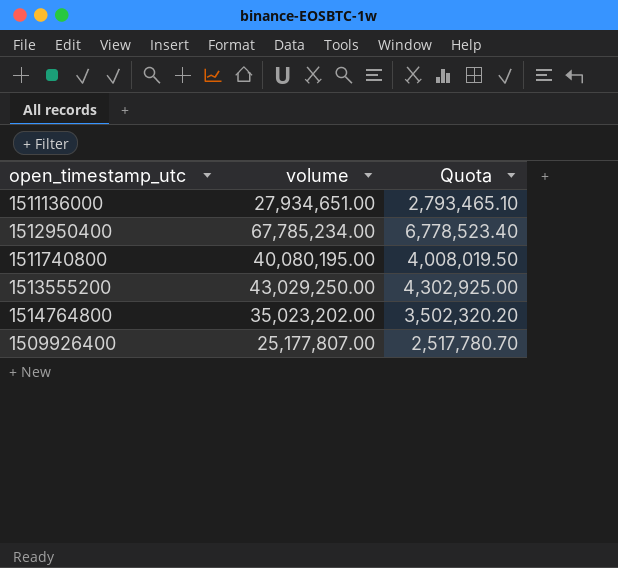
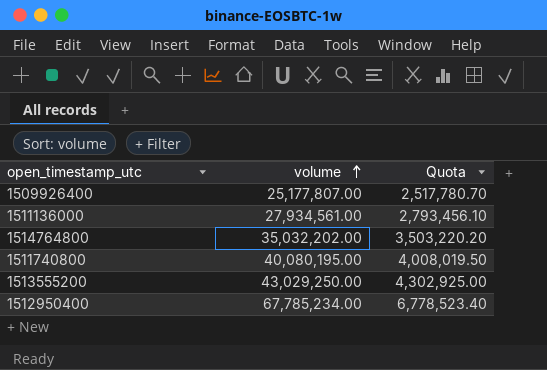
row order: none -> volume ascending
1511136000 | volume: 27,934,651.00 -> 27,934,561.00
1511136000 | Quota: 2,793,465.10 -> 2,793,456.10
1514764800 | volume: 35,023,202.00 -> 35,032,202.00
1514764800 | Quota: 3,502,320.20 -> 3,503,220.20

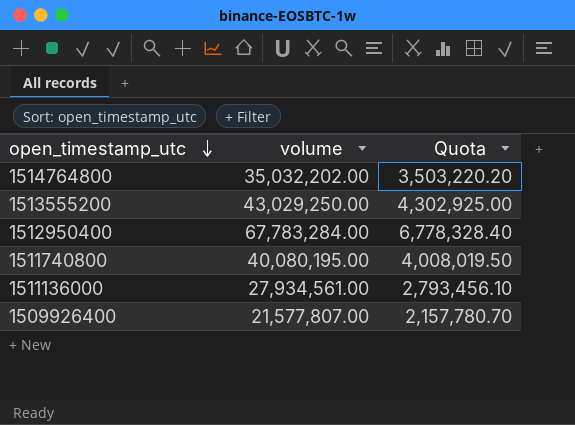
row order: volume ascending -> open_timestamp_utc descending
1512950400 | volume: 67,785,234.00 -> 67,783,284.00
1512950400 | Quota: 6,778,523.40 -> 6,778,328.40
1509926400 | volume: 25,177,807.00 -> 21,577,807.00
1509926400 | Quota: 2,517,780.70 -> 2,157,780.70

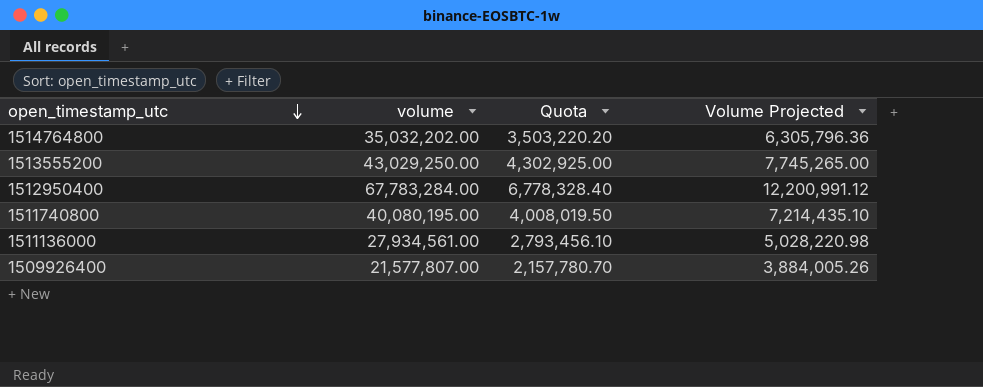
column Volume Projected | formula: none -> [volume] * 0.18

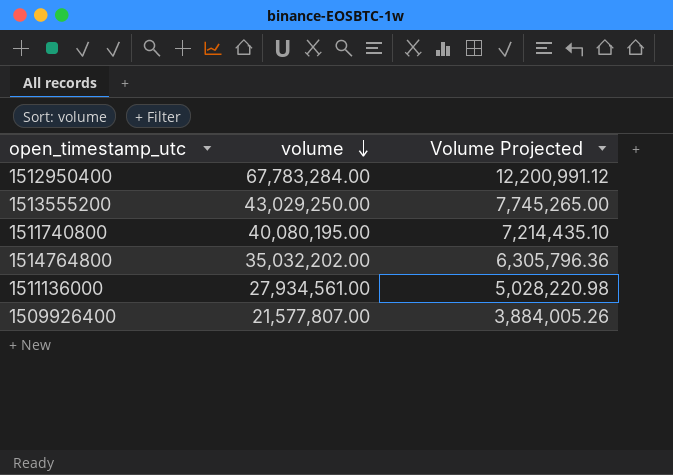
row order: open_timestamp_utc descending -> volume descending
column Quota | formula: [volume] * 0.1 -> none

